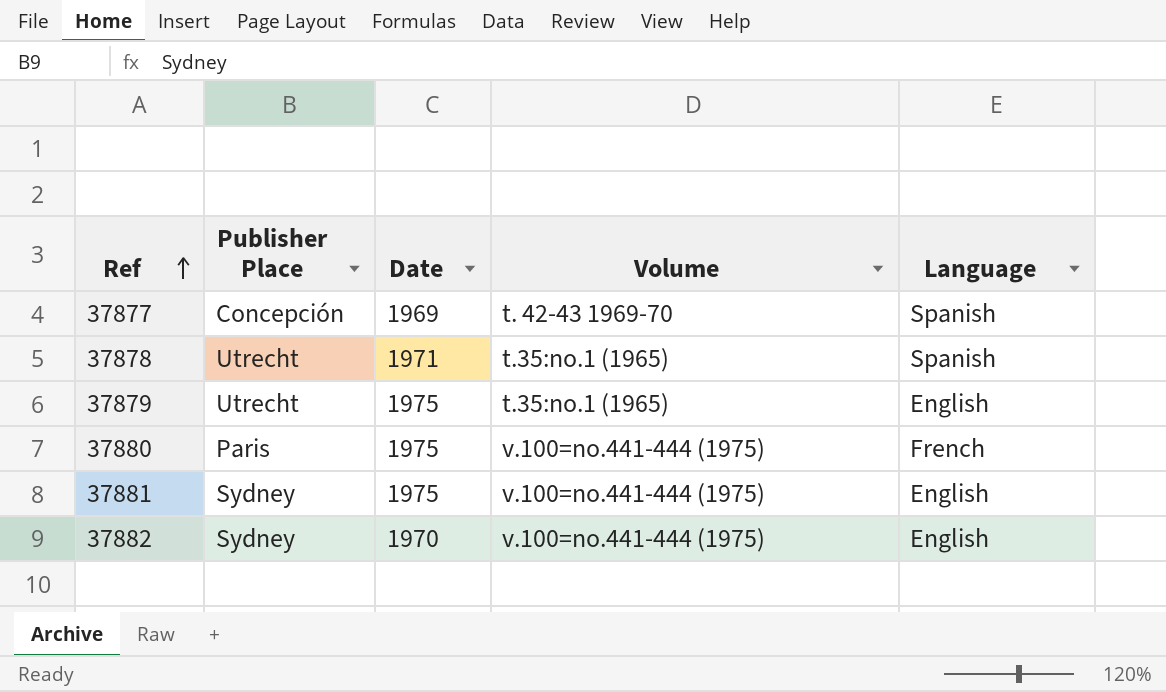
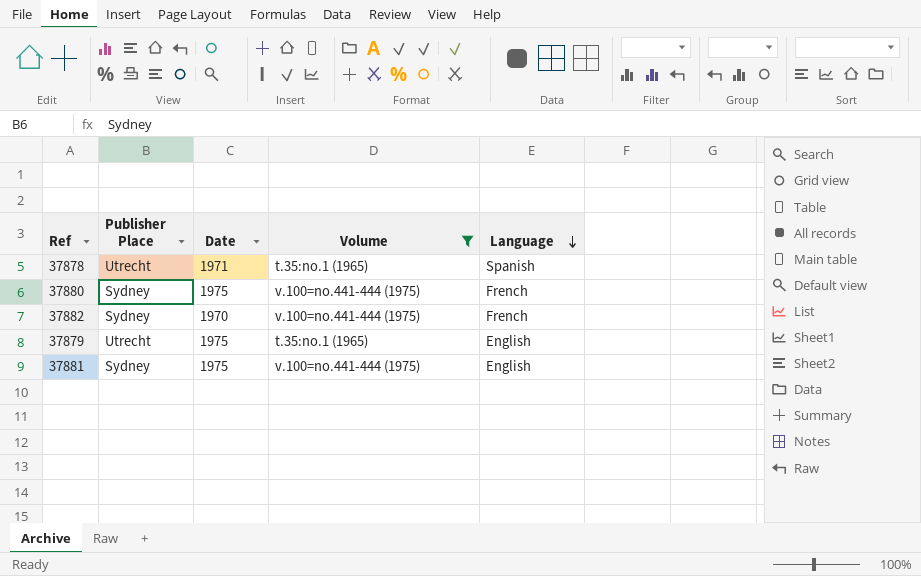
filter: none -> Volume != t. 42-43 1969-70
row order: Ref ascending -> Language descending
37880 | Publisher Place: Paris -> Sydney
37882 | Language: English -> French

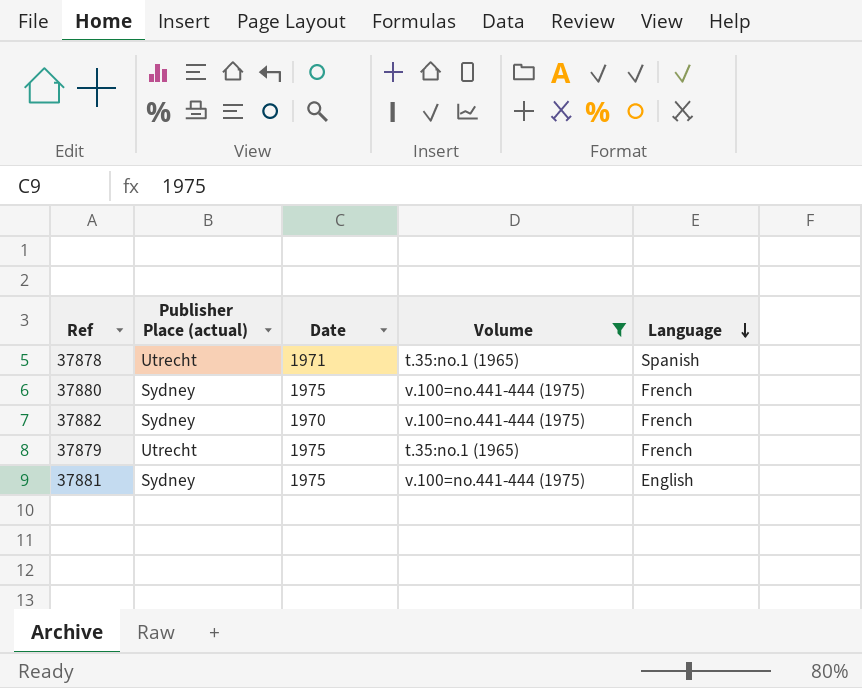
column name: Publisher Place -> Publisher Place (actual)
37879 | Language: English -> French

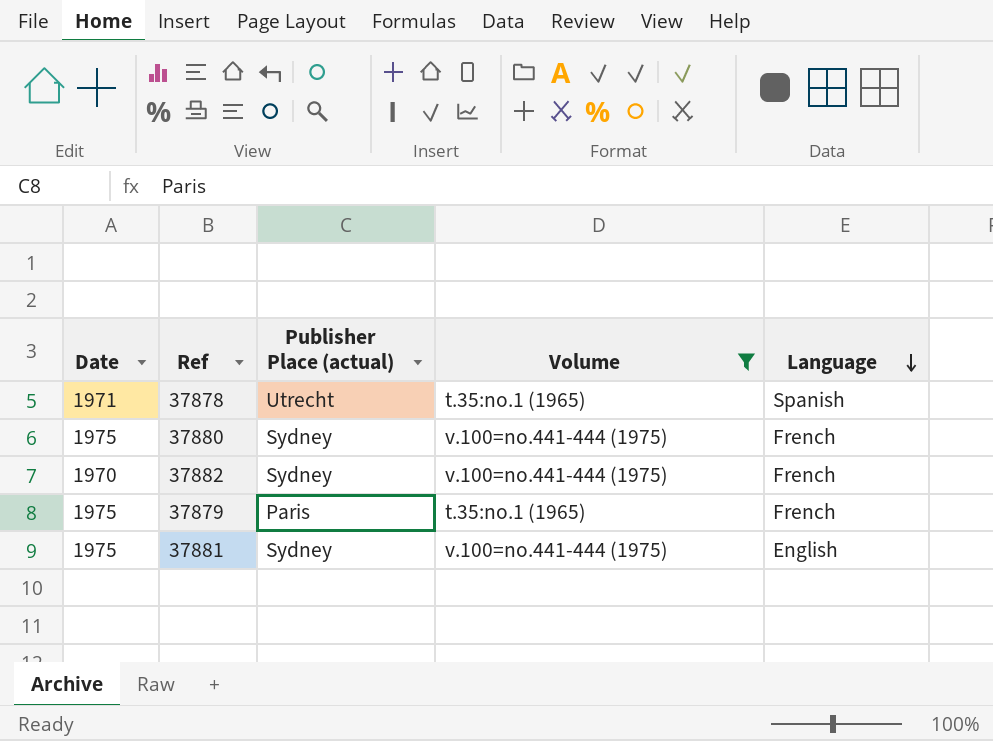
column Date | position: 3 -> 1
37879 | Publisher Place (actual): Utrecht -> Paris

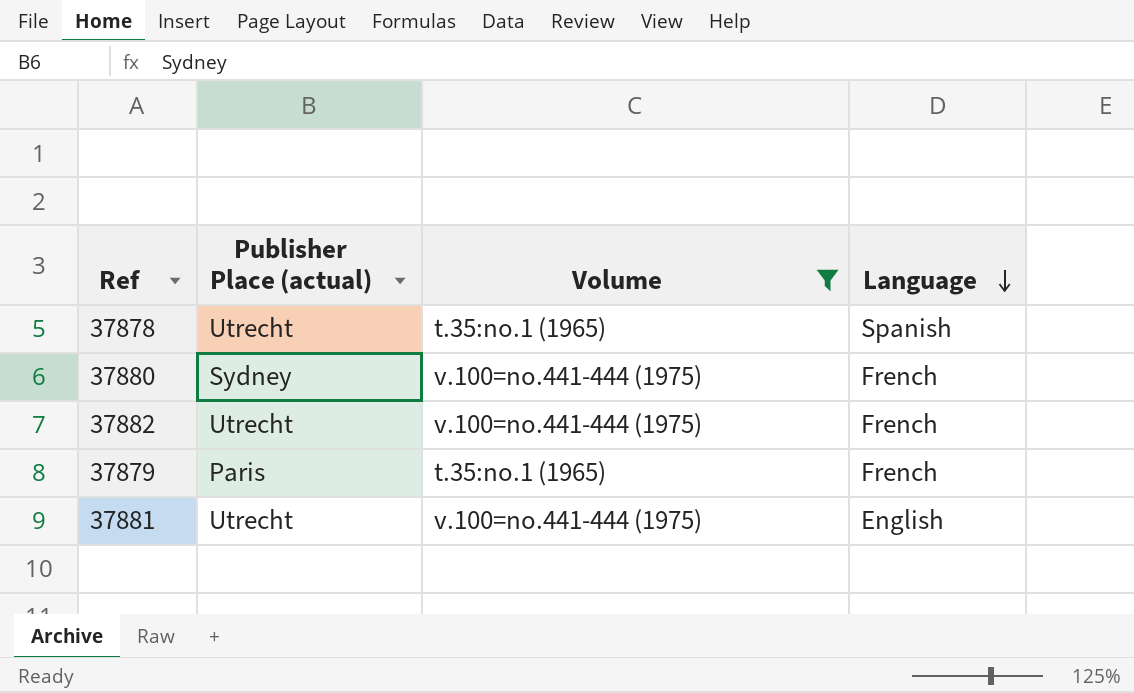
column Date | position: 1 -> none
37882 | Publisher Place (actual): Sydney -> Utrecht
37881 | Publisher Place (actual): Sydney -> Utrecht

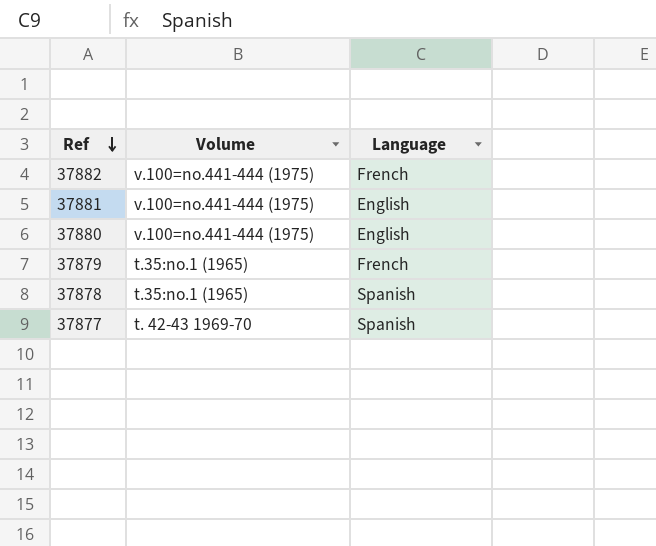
filter: Volume != t. 42-43 1969-70 -> none
row order: Language descending -> Ref descending
column Publisher Place (actual) | position: 2 -> none
37880 | Language: French -> English

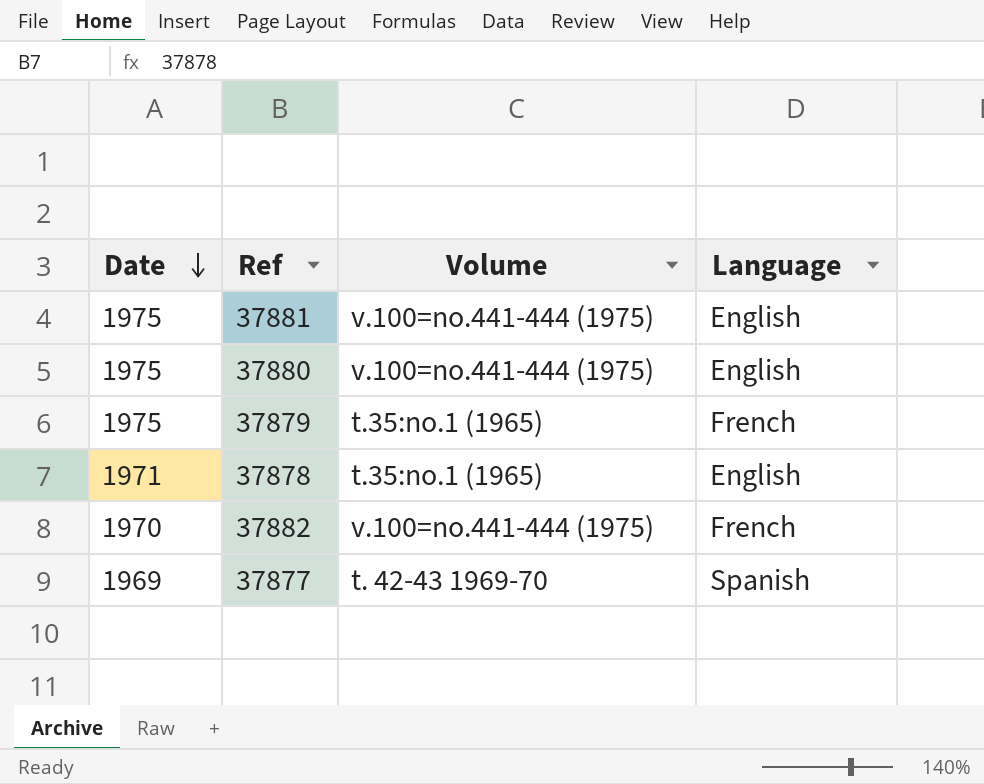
row order: Ref descending -> Date descending
column Date | position: none -> 1
37878 | Language: Spanish -> English

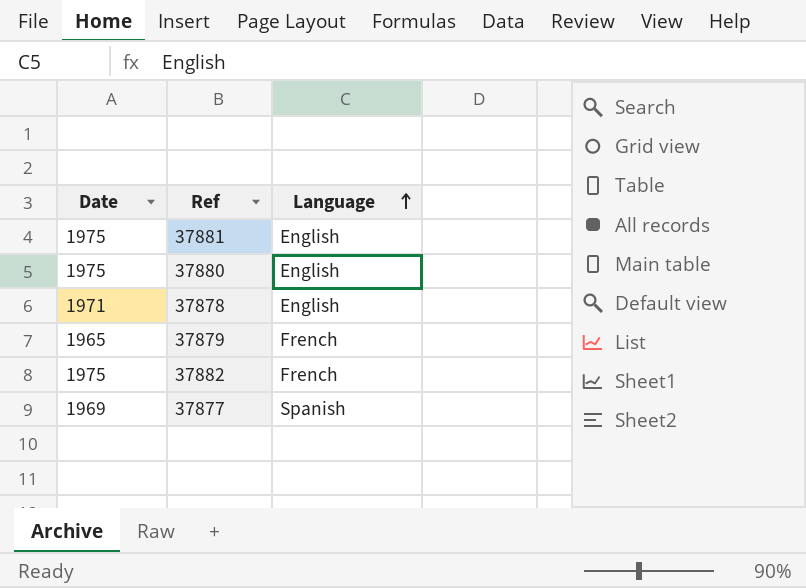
row order: Date descending -> Language ascending
column Volume | position: 3 -> none
37879 | Date: 1975 -> 1965
37882 | Date: 1970 -> 1975

